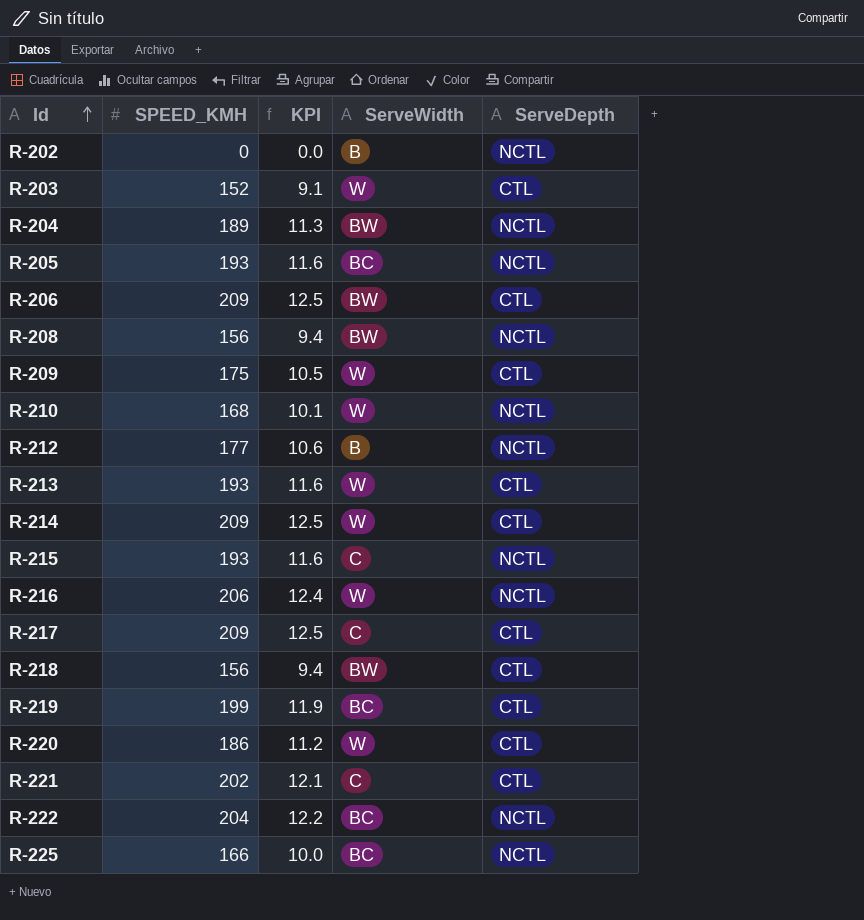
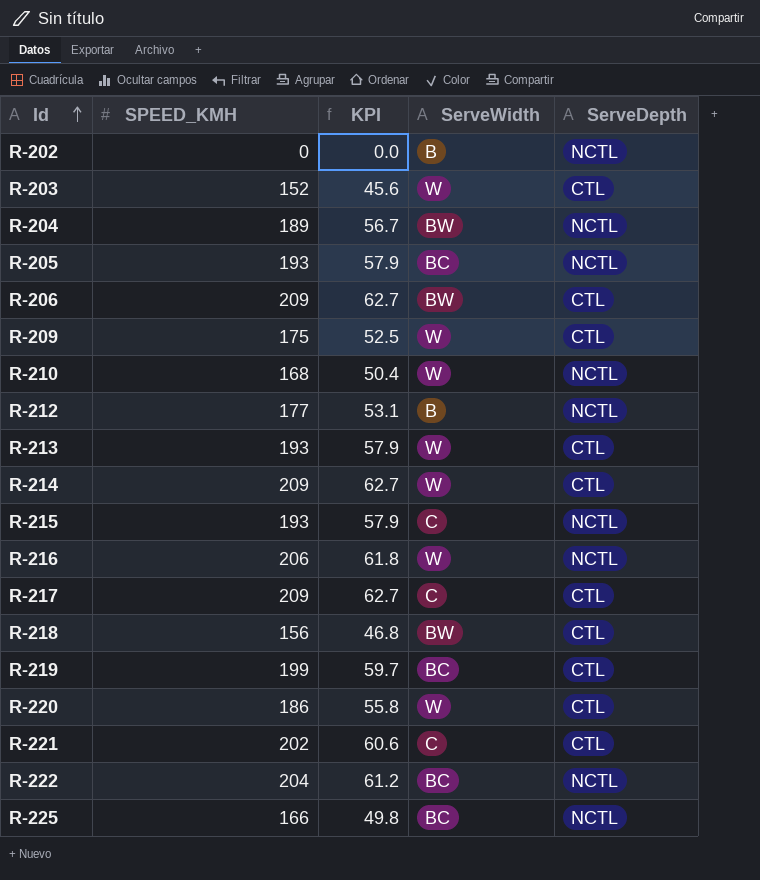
column KPI | formula: [SPEED_KMH] * 0.06 -> [SPEED_KMH] * 0.3
row R-208: 156 | 9.4 | BW | NCTL -> none

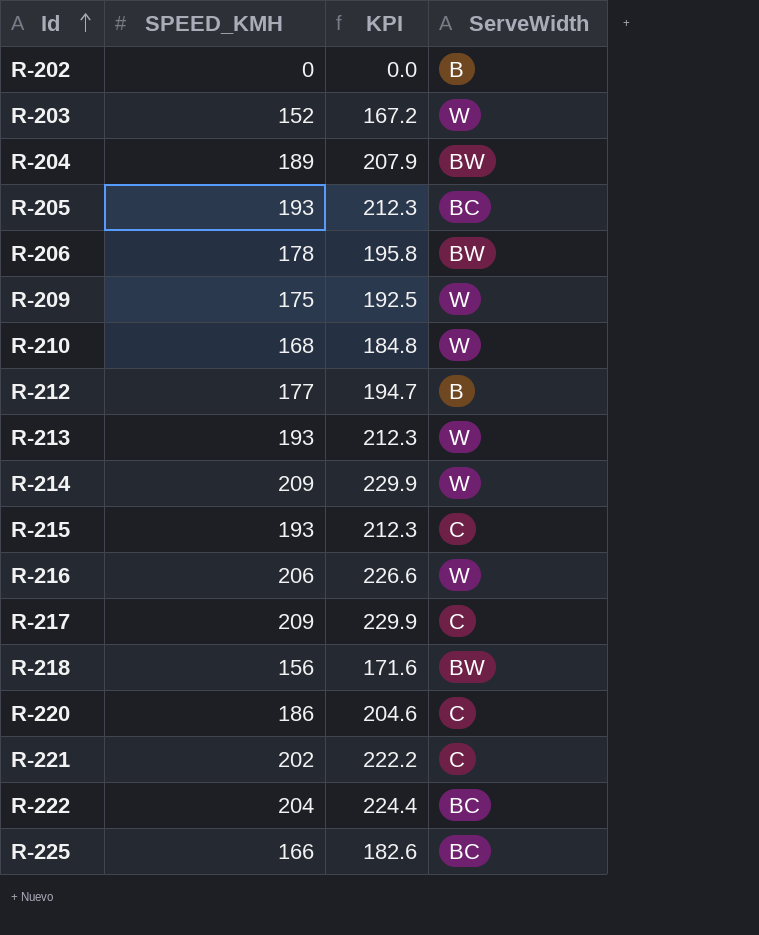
column ServeDepth | position: 5 -> none
column KPI | formula: [SPEED_KMH] * 0.3 -> [SPEED_KMH] * 1.1
row R-219: 199 | 59.7 | BC | CTL -> none
R-206 | SPEED_KMH: 209 -> 178
R-220 | ServeWidth: W -> C

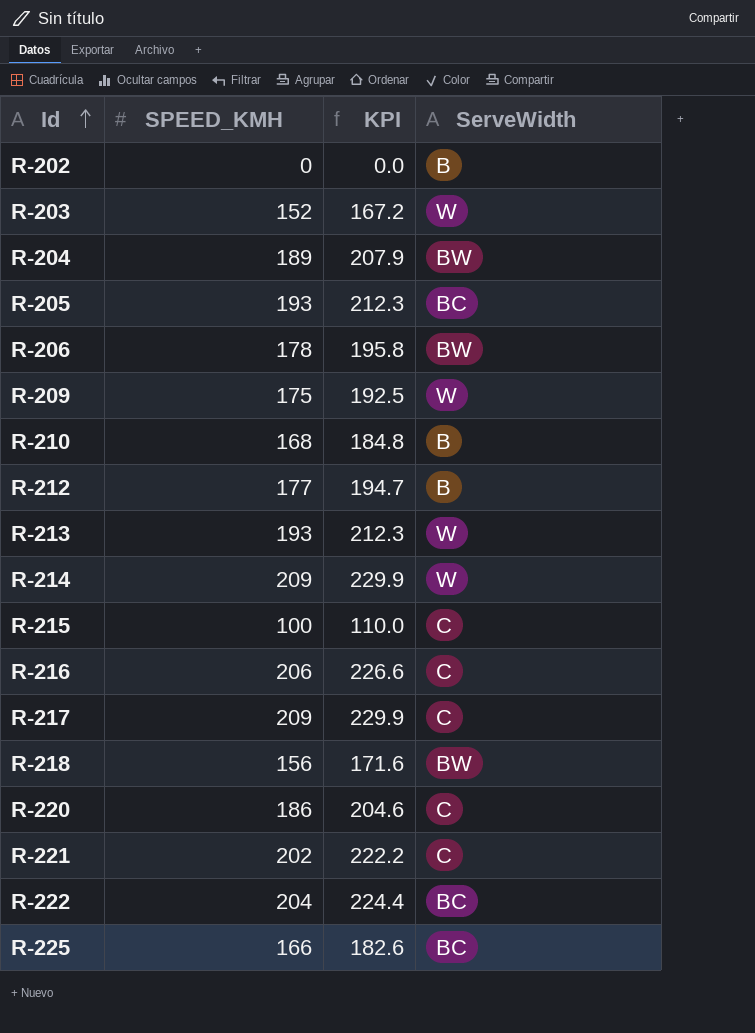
R-210 | ServeWidth: W -> B
R-215 | SPEED_KMH: 193 -> 100
R-215 | KPI: 212.3 -> 110.0
R-216 | ServeWidth: W -> C

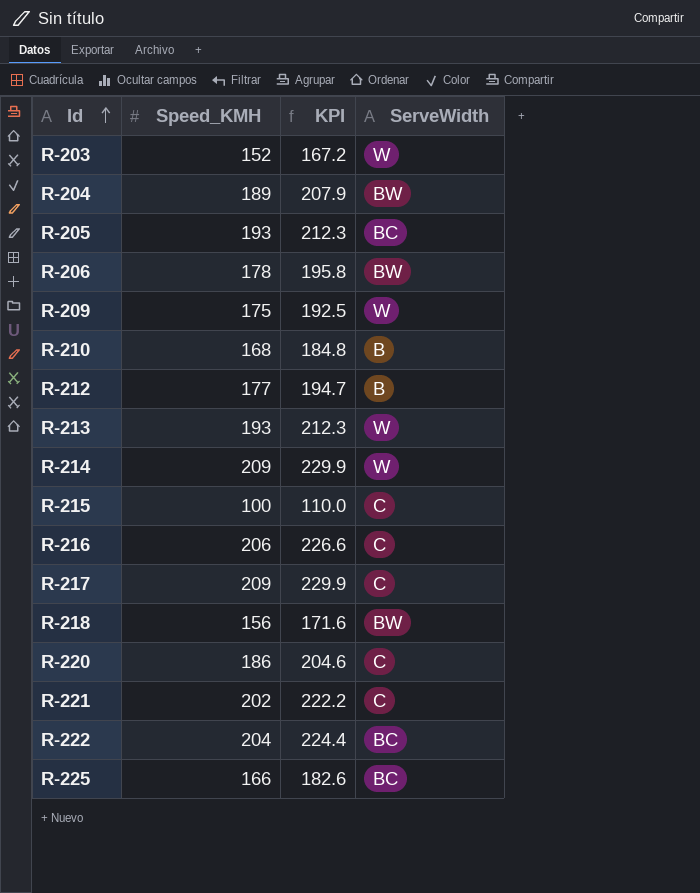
column name: SPEED_KMH -> Speed_KMH
row R-202: 0 | 0.0 | B -> none

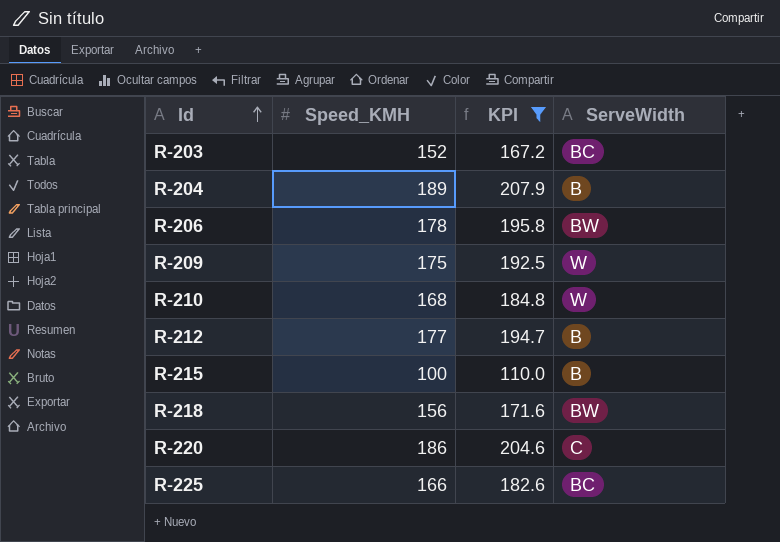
filter: none -> KPI <= 207.9
R-203 | ServeWidth: W -> BC
R-204 | ServeWidth: BW -> B
R-210 | ServeWidth: B -> W
R-215 | ServeWidth: C -> B

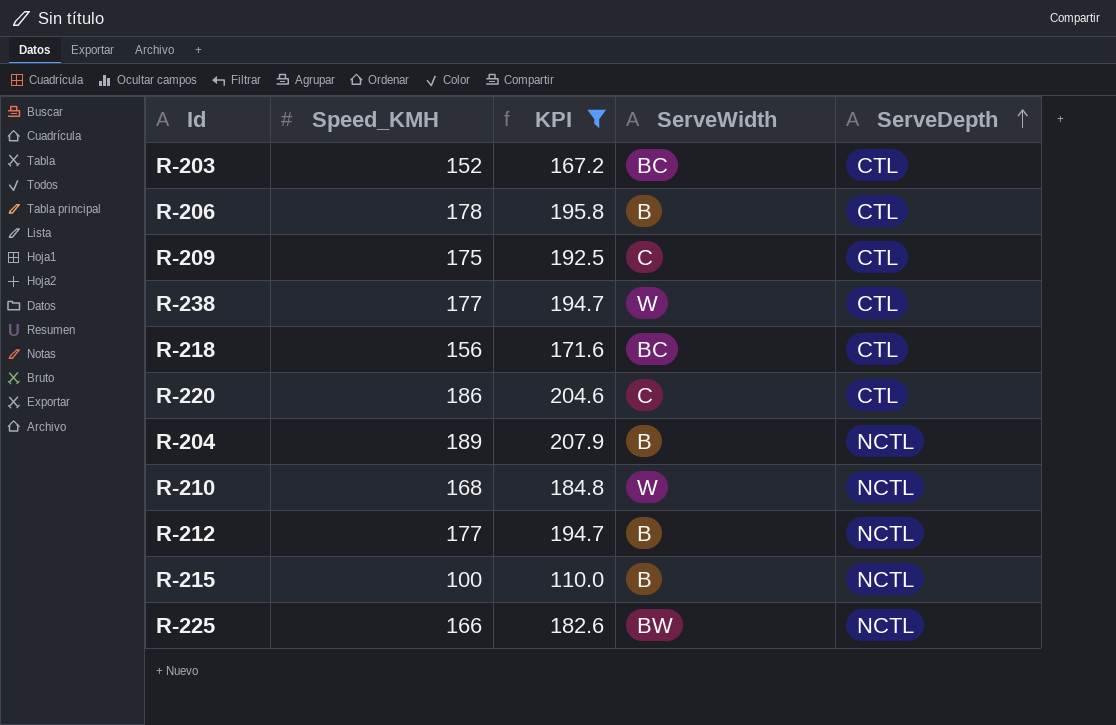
row order: Id ascending -> ServeDepth ascending
column ServeDepth | position: none -> 5
R-206 | ServeWidth: BW -> B
R-209 | ServeWidth: W -> C
row R-238: none -> 177 | 194.7 | W | CTL
R-218 | ServeWidth: BW -> BC
R-225 | ServeWidth: BC -> BW

